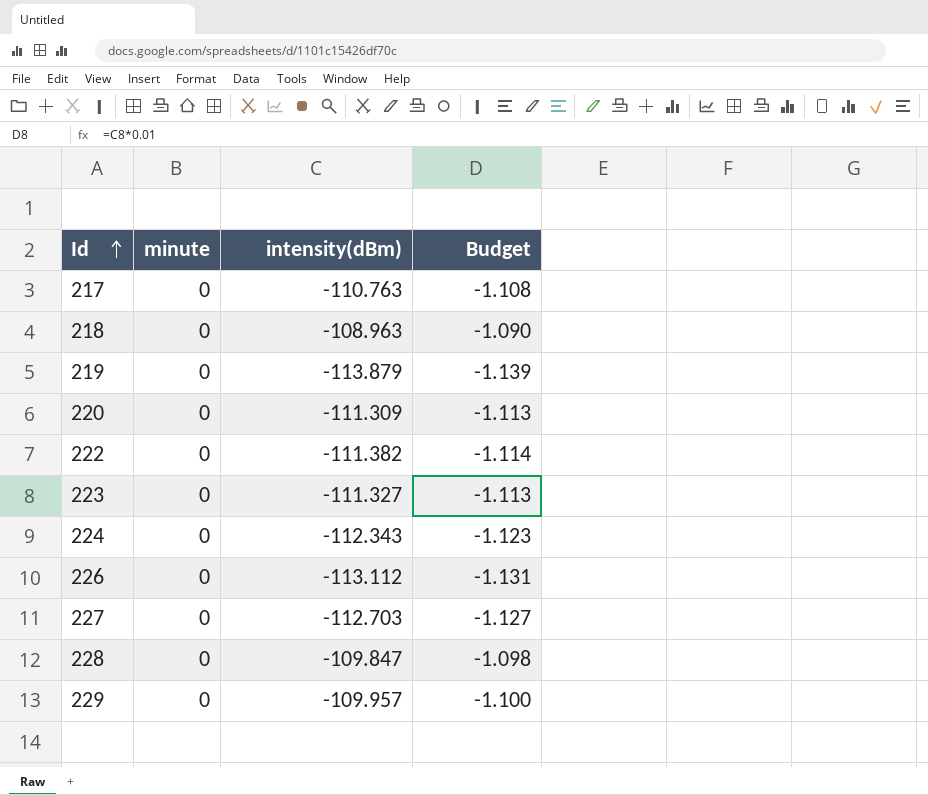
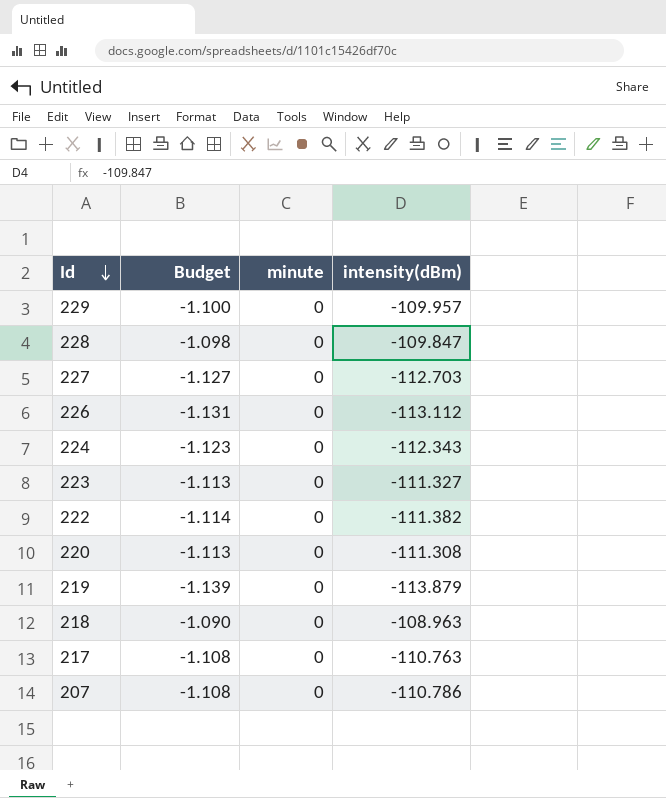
row order: Id ascending -> Id descending
column Budget | position: 4 -> 2
220 | intensity(dBm): -111.309 -> -111.308
row 207: none -> -1.108 | 0 | -110.786

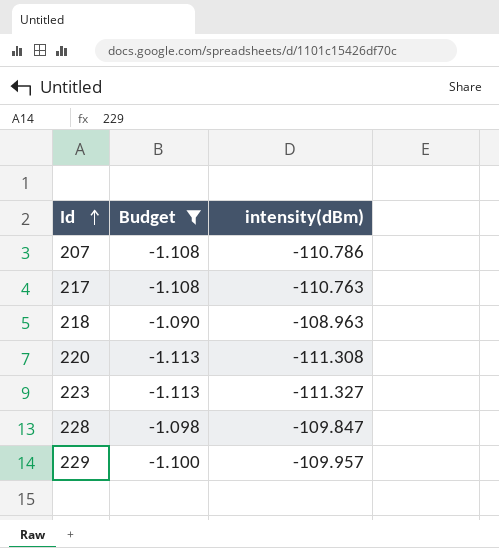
filter: none -> Budget >= -1.113
row order: Id descending -> Id ascending
column minute | position: 3 -> none

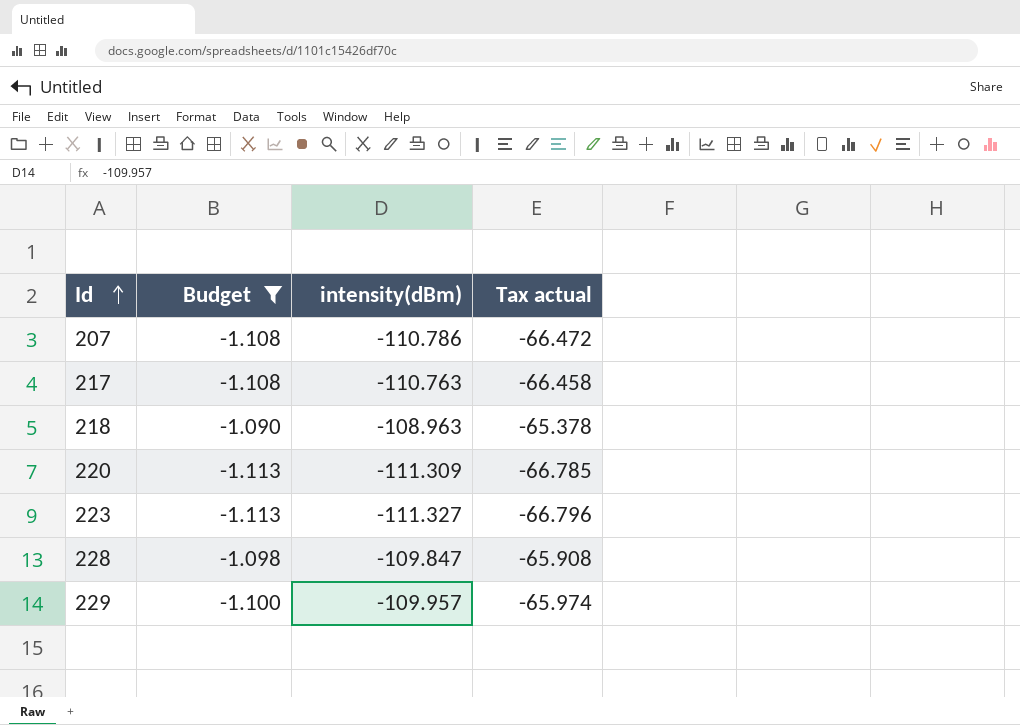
column Tax actual | formula: none -> [intensity(dBm)] * 0.6
220 | intensity(dBm): -111.308 -> -111.309

